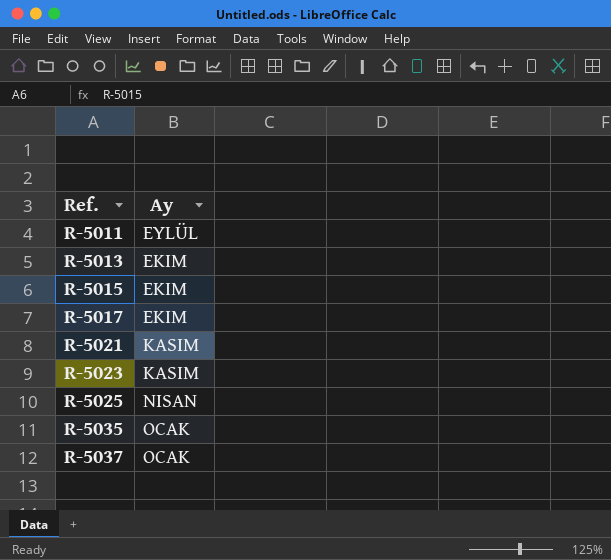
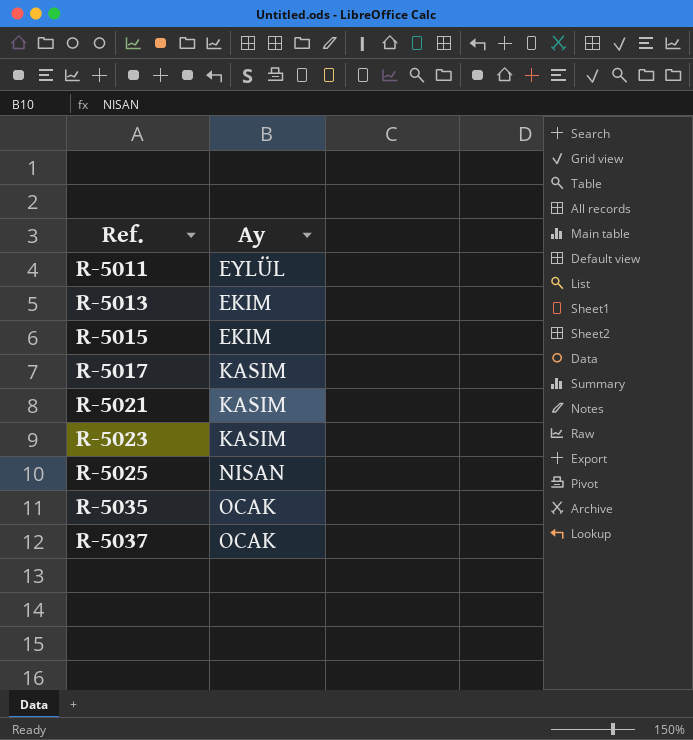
R-5017 | Ay: EKIM -> KASIM

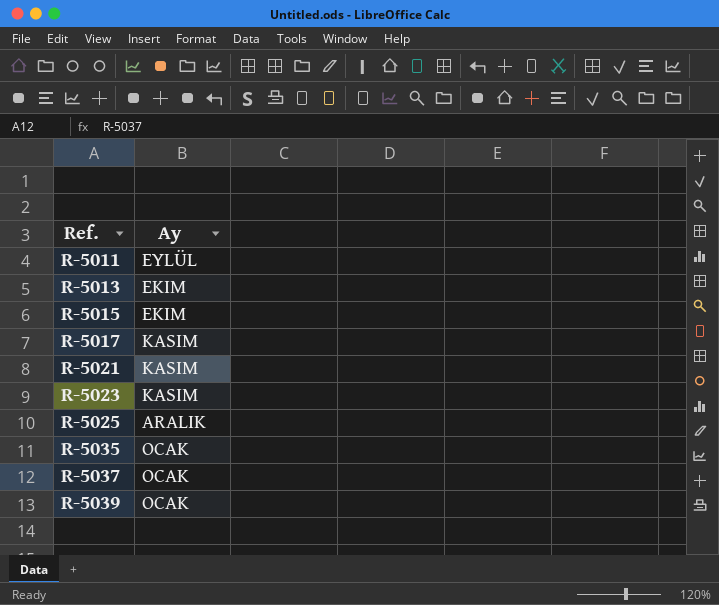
R-5025 | Ay: NISAN -> ARALIK
row R-5039: none -> OCAK

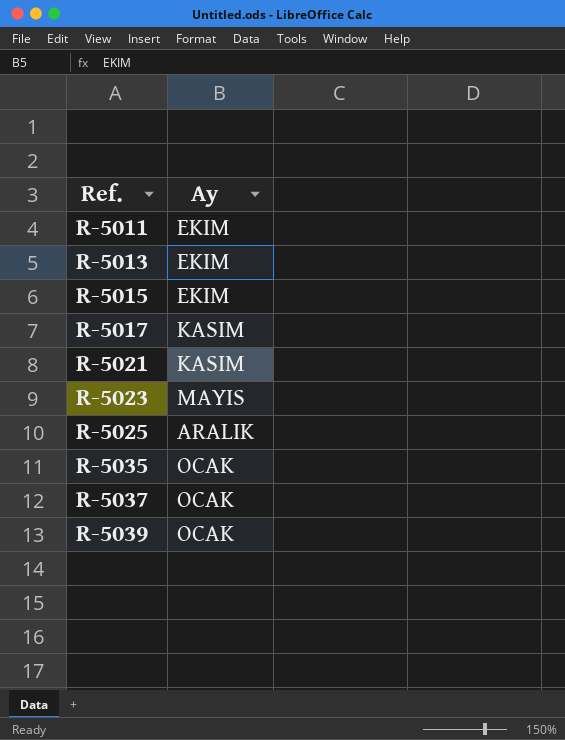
R-5011 | Ay: EYLÜL -> EKIM
R-5023 | Ay: KASIM -> MAYIS

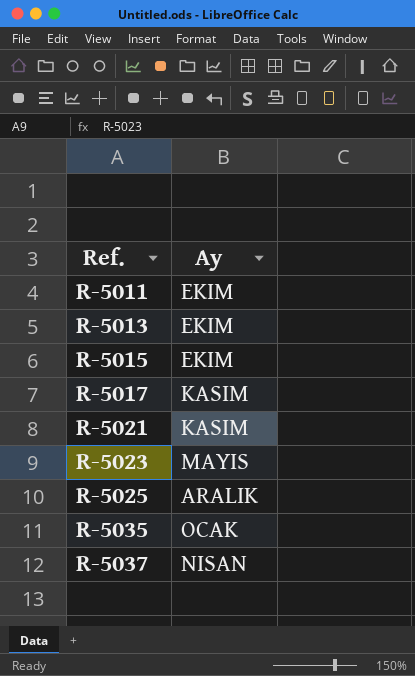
row R-5039: OCAK -> none
R-5037 | Ay: OCAK -> NISAN

